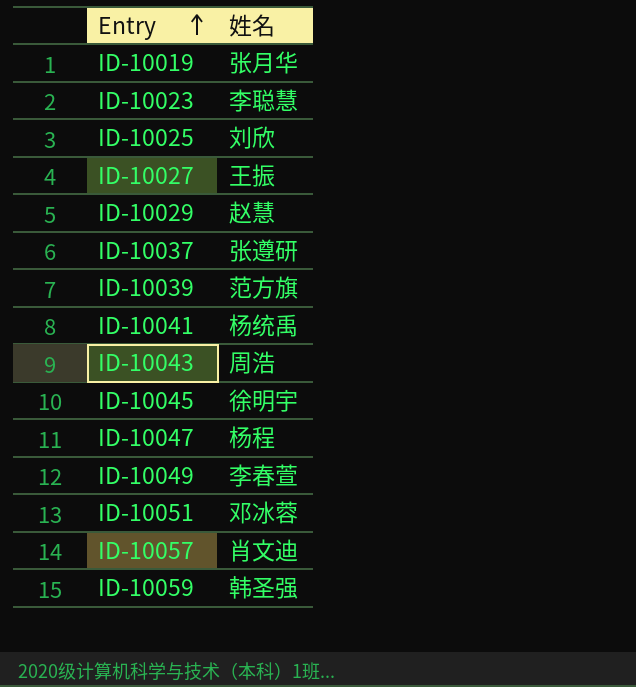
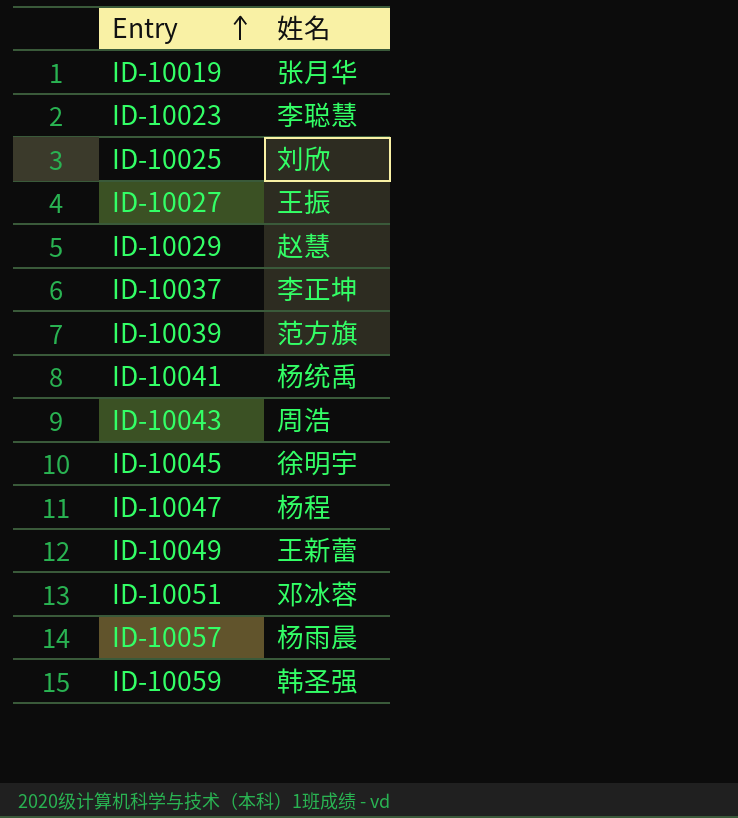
ID-10037 | 姓名: 张遵研 -> 李正坤
ID-10049 | 姓名: 李春萱 -> 王新蕾
ID-10057 | 姓名: 肖文迪 -> 杨雨晨

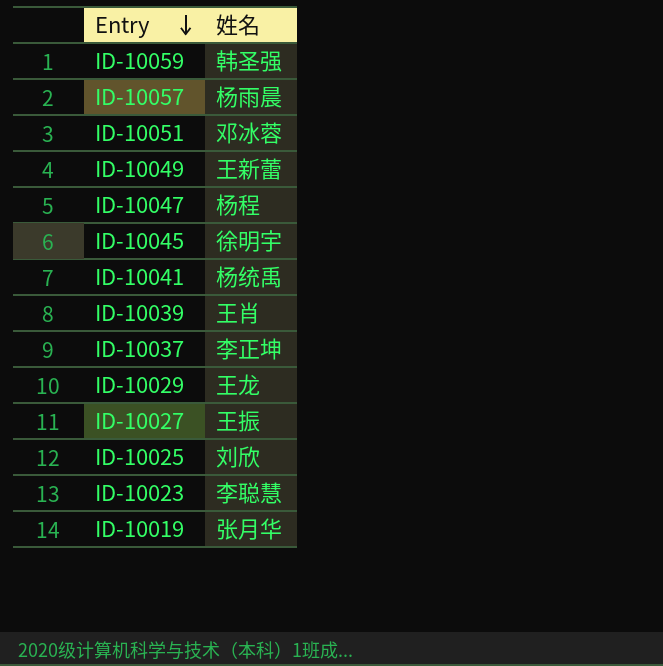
row order: Entry ascending -> Entry descending
row ID-10043: 周浩 -> none
ID-10039 | 姓名: 范方旗 -> 王肖
ID-10029 | 姓名: 赵慧 -> 王龙

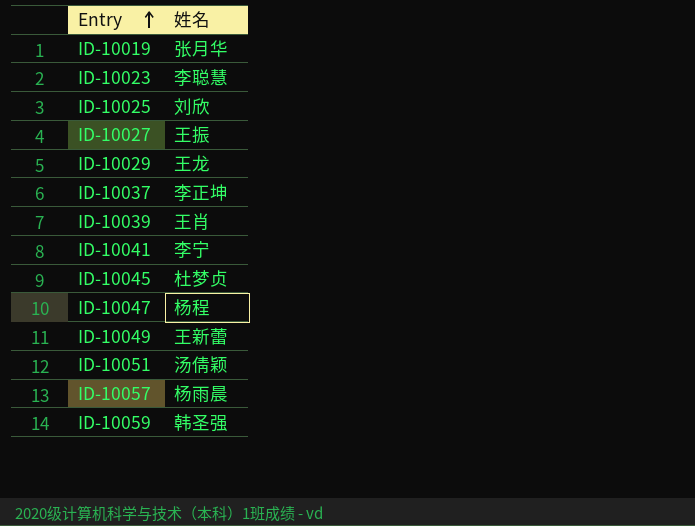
row order: Entry descending -> Entry ascending
ID-10041 | 姓名: 杨统禹 -> 李宁
ID-10045 | 姓名: 徐明宇 -> 杜梦贞
ID-10051 | 姓名: 邓冰蓉 -> 汤倩颖

